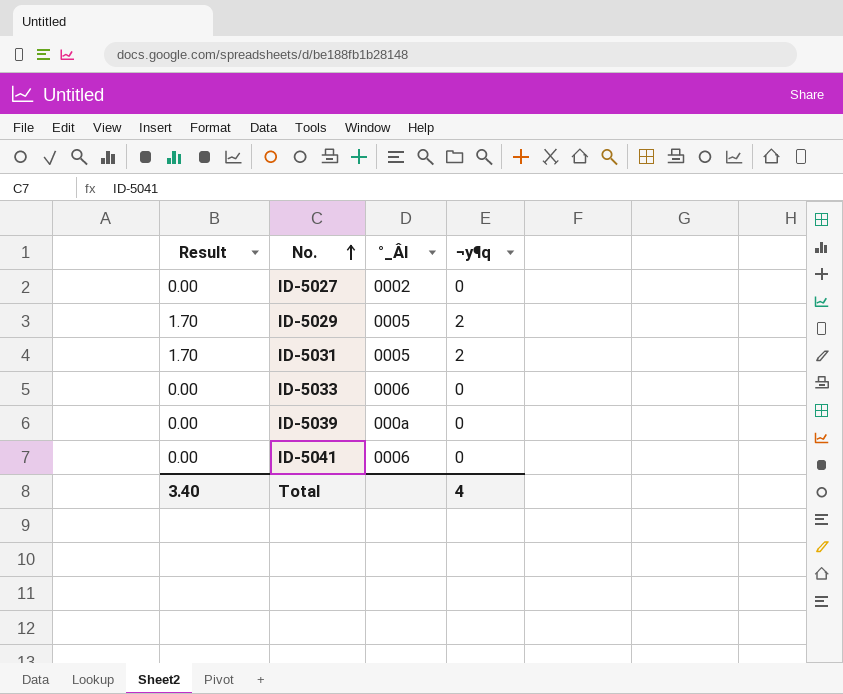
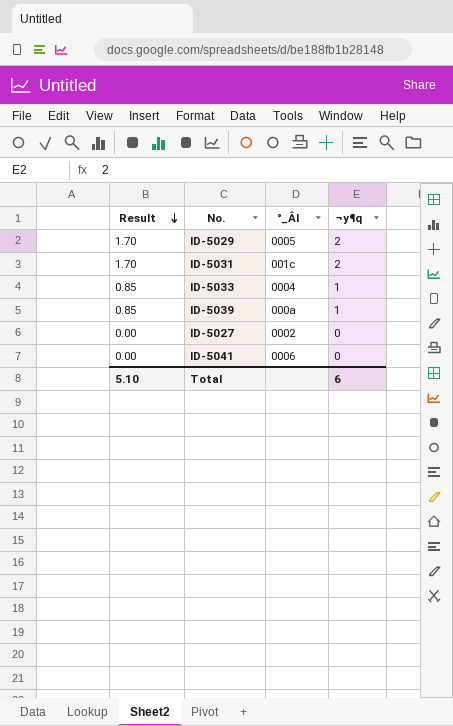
row order: No. ascending -> Result descending
ID-5031 | °_ÂI: 0005 -> 001c
ID-5033 | Result: 0.00 -> 0.85
ID-5033 | °_ÂI: 0006 -> 0004
ID-5033 | ¬y¶q: 0 -> 1
ID-5039 | Result: 0.00 -> 0.85
ID-5039 | ¬y¶q: 0 -> 1
Total | Result: 3.40 -> 5.10
Total | ¬y¶q: 4 -> 6

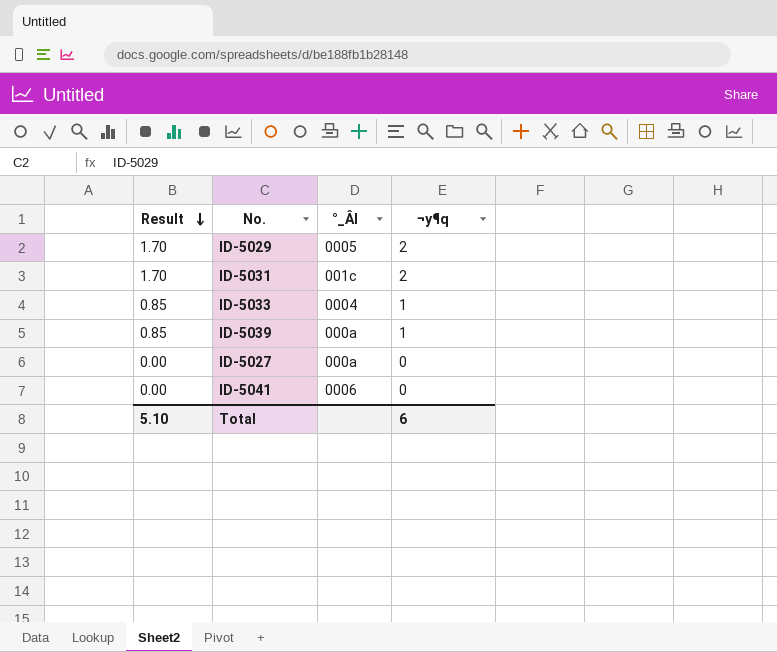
ID-5027 | °_ÂI: 0002 -> 000a

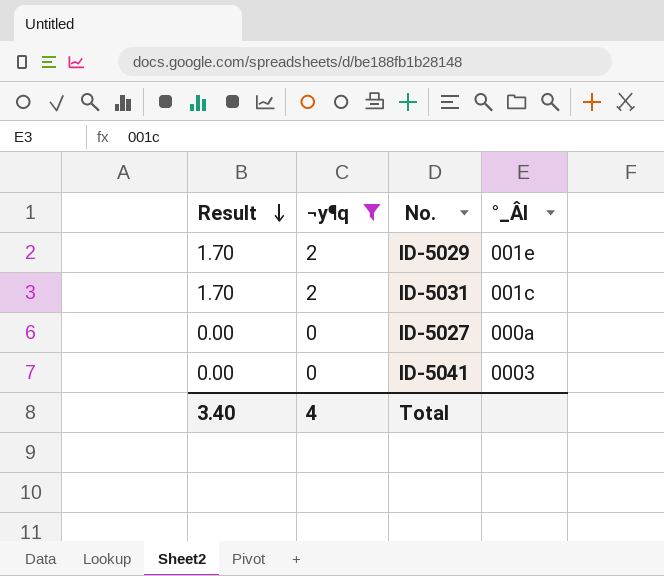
filter: none -> ¬y¶q != 1
column ¬y¶q | position: 4 -> 2
ID-5029 | °_ÂI: 0005 -> 001e
ID-5041 | °_ÂI: 0006 -> 0003
Total | Result: 5.10 -> 3.40
Total | ¬y¶q: 6 -> 4

